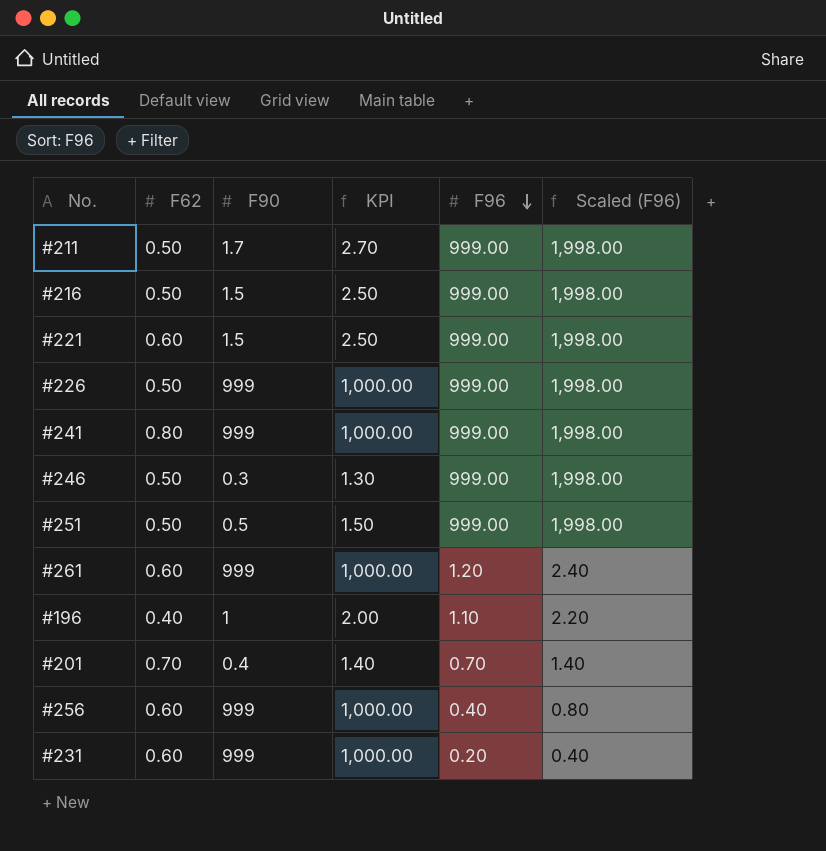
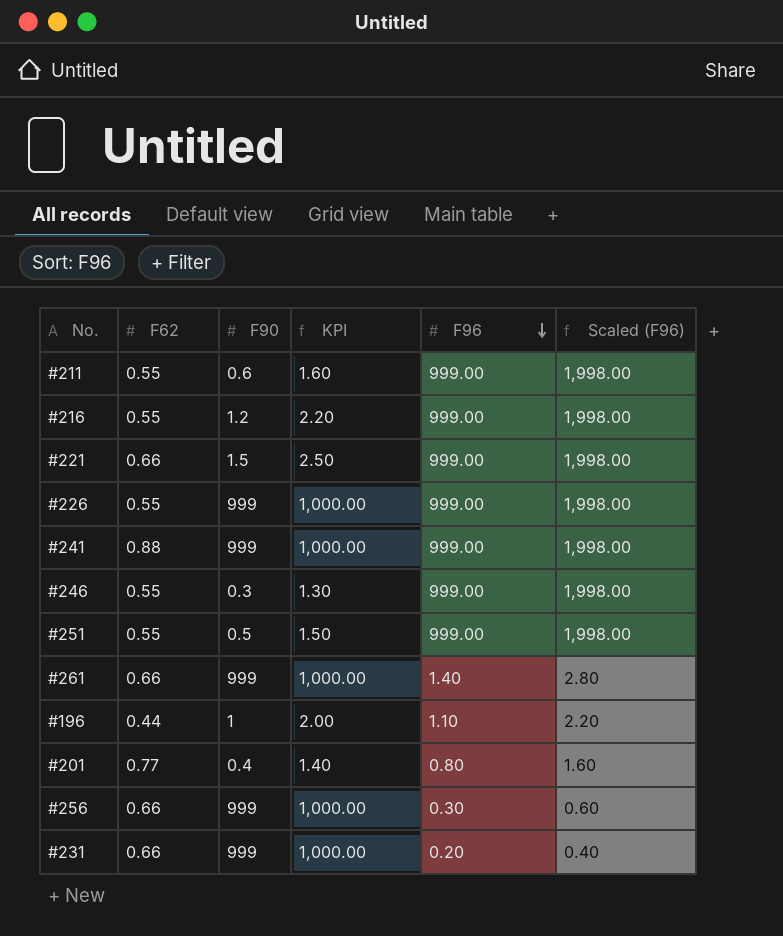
#211 | F62: 0.50 -> 0.55
#211 | F90: 1.7 -> 0.6
#211 | KPI: 2.70 -> 1.60
#216 | F62: 0.50 -> 0.55
#216 | F90: 1.5 -> 1.2
#216 | KPI: 2.50 -> 2.20
#221 | F62: 0.60 -> 0.66
#226 | F62: 0.50 -> 0.55
#241 | F62: 0.80 -> 0.88
#246 | F62: 0.50 -> 0.55
#251 | F62: 0.50 -> 0.55
#261 | F62: 0.60 -> 0.66
#261 | F96: 1.20 -> 1.40
#261 | Scaled (F96): 2.40 -> 2.80
#196 | F62: 0.40 -> 0.44
#201 | F62: 0.70 -> 0.77
#201 | F96: 0.70 -> 0.80
#201 | Scaled (F96): 1.40 -> 1.60
#256 | F62: 0.60 -> 0.66
#256 | F96: 0.40 -> 0.30
#256 | Scaled (F96): 0.80 -> 0.60
#231 | F62: 0.60 -> 0.66

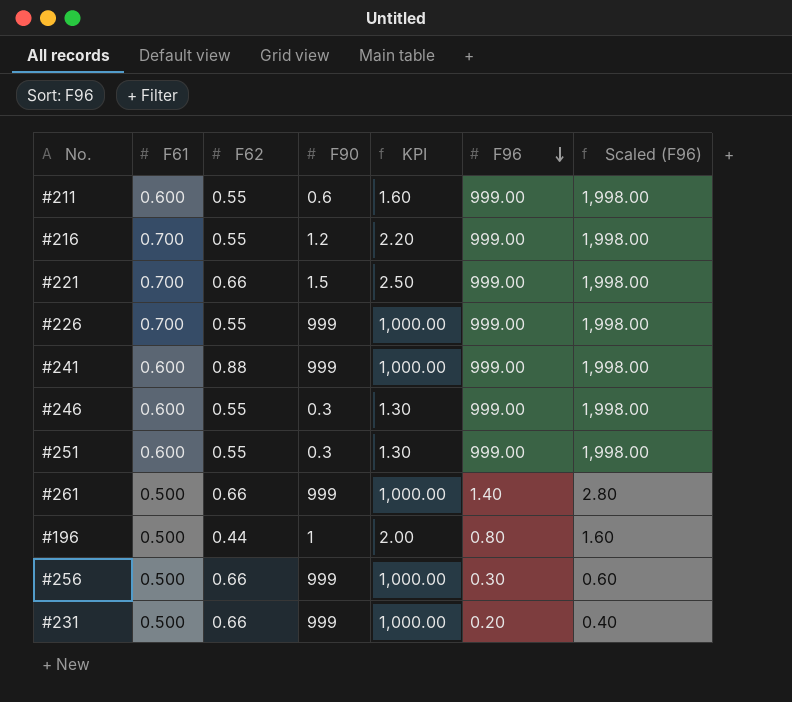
column F61 | position: none -> 2
row #201: 0.77 | 0.4 | 1.40 | 0.80 | 1.60 -> none
#251 | F90: 0.5 -> 0.3
#251 | KPI: 1.50 -> 1.30
#196 | F96: 1.10 -> 0.80
#196 | Scaled (F96): 2.20 -> 1.60

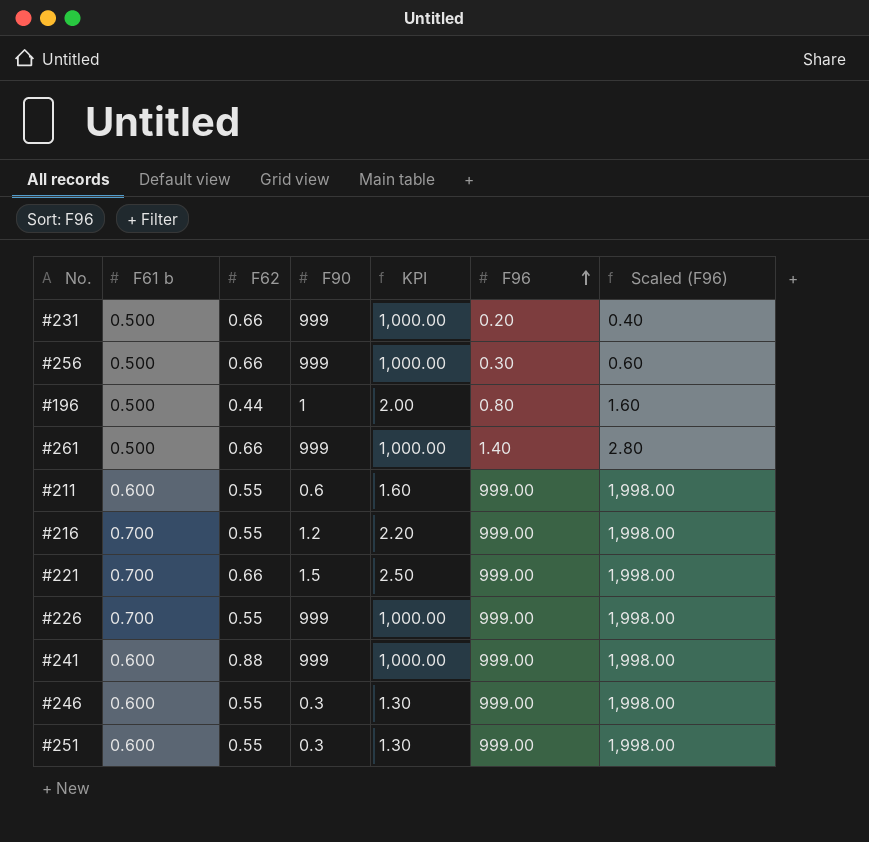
row order: F96 descending -> F96 ascending
column name: F61 -> F61 b

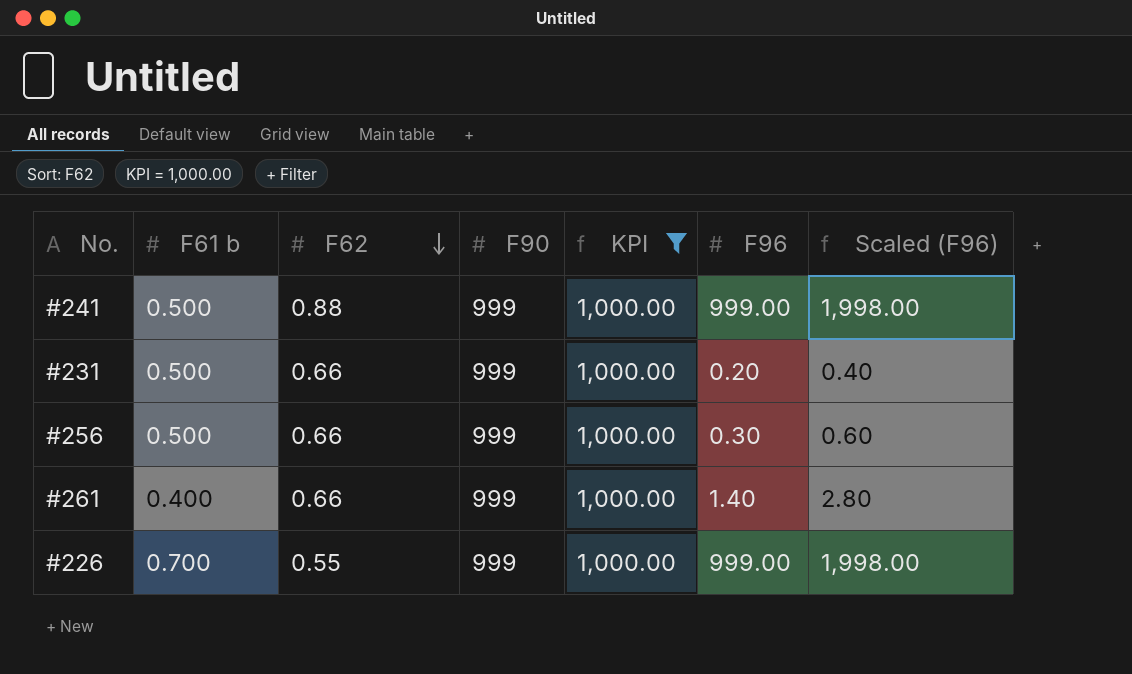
filter: none -> KPI = 1,000.00
row order: F96 ascending -> F62 descending
#241 | F61 b: 0.600 -> 0.500
#261 | F61 b: 0.500 -> 0.400

